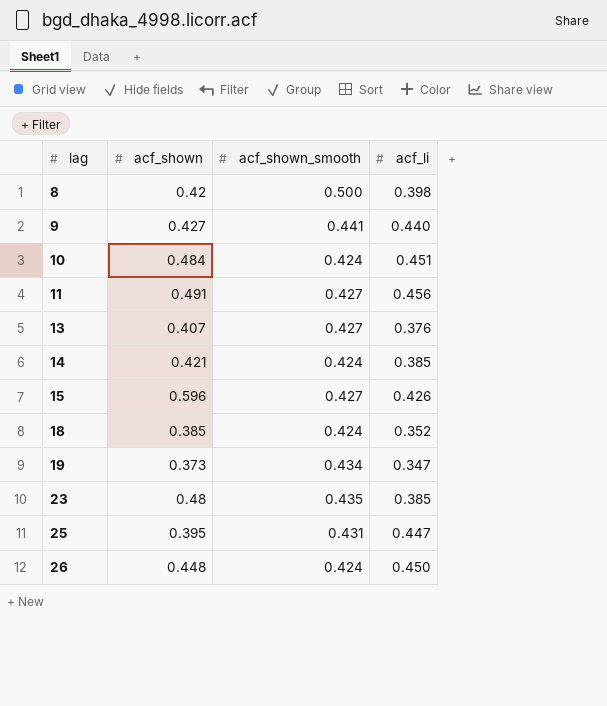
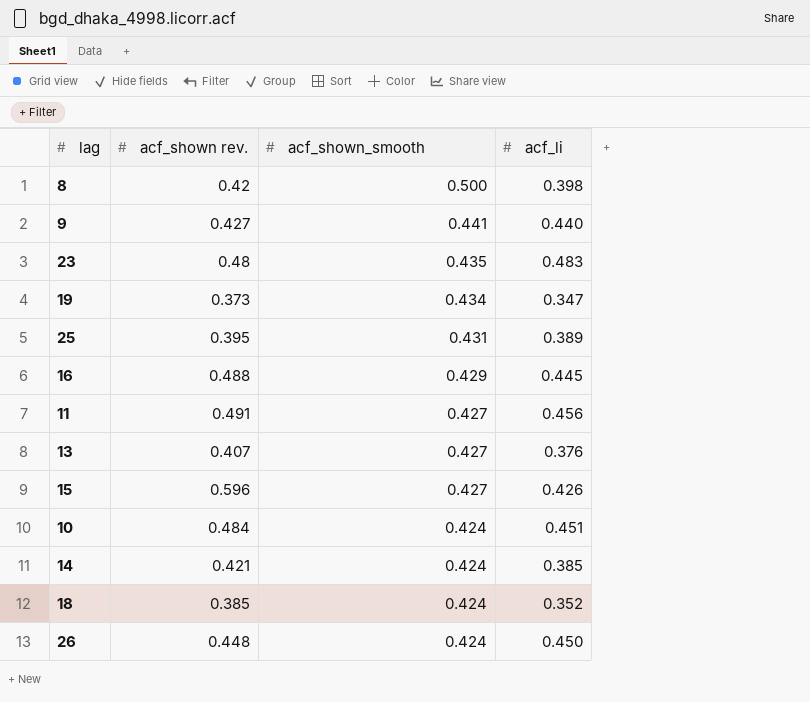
row order: lag ascending -> acf_shown_smooth descending
column name: acf_shown -> acf_shown rev.
23 | acf_li: 0.385 -> 0.483
25 | acf_li: 0.447 -> 0.389
row 16: none -> 0.488 | 0.429 | 0.445

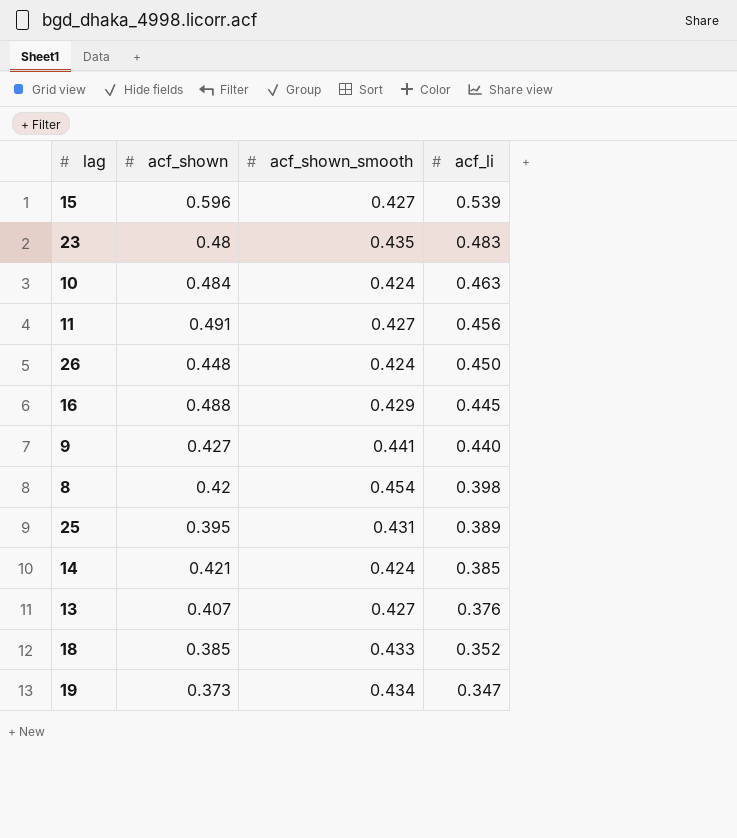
row order: acf_shown_smooth descending -> acf_li descending
column name: acf_shown rev. -> acf_shown
15 | acf_li: 0.426 -> 0.539
10 | acf_li: 0.451 -> 0.463
8 | acf_shown_smooth: 0.500 -> 0.454
18 | acf_shown_smooth: 0.424 -> 0.433

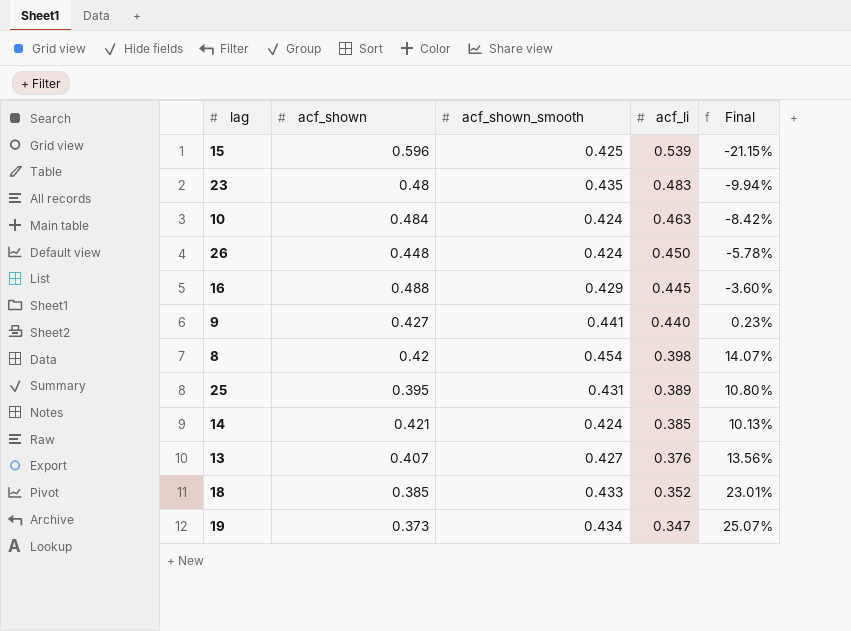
column Final | formula: none -> ([acf_shown_smooth] - [acf_li]) / [acf_li]
row 11: 0.491 | 0.427 | 0.456 -> none
15 | acf_shown_smooth: 0.427 -> 0.425

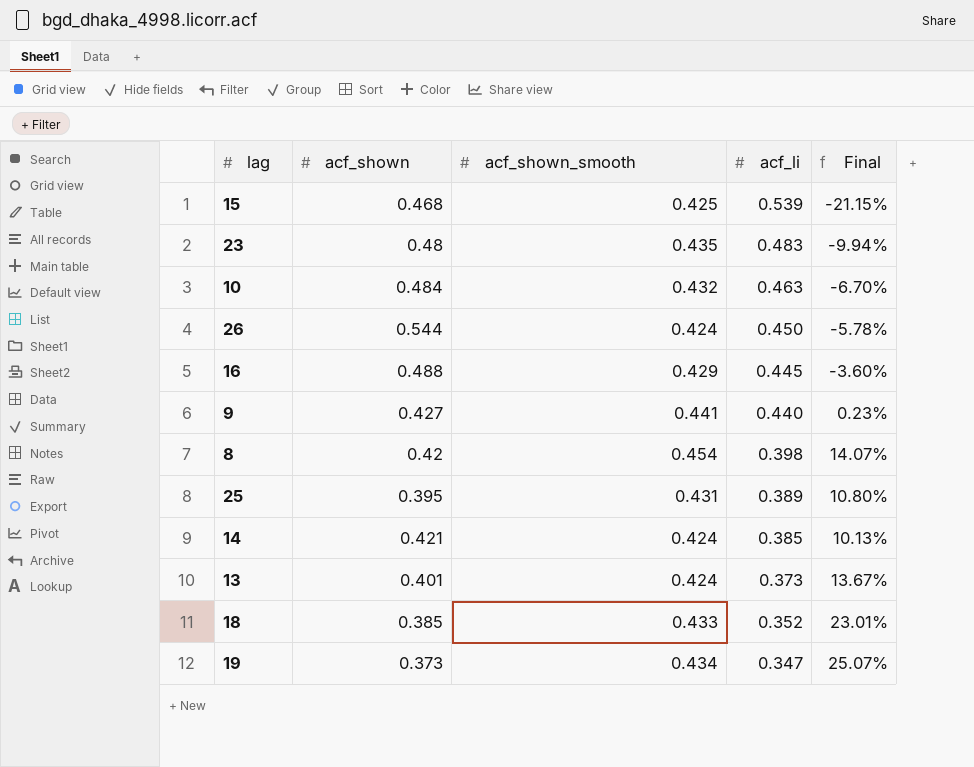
15 | acf_shown: 0.596 -> 0.468
10 | acf_shown_smooth: 0.424 -> 0.432
10 | Final: -8.42% -> -6.70%
26 | acf_shown: 0.448 -> 0.544
13 | acf_shown: 0.407 -> 0.401
13 | acf_shown_smooth: 0.427 -> 0.424
13 | acf_li: 0.376 -> 0.373
13 | Final: 13.56% -> 13.67%

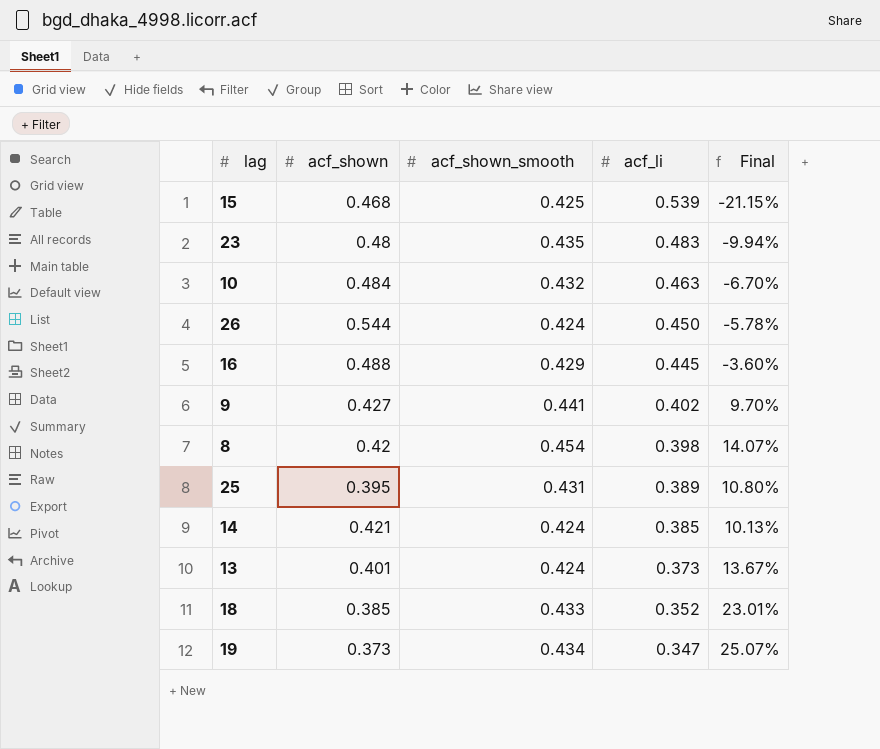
9 | acf_li: 0.440 -> 0.402
9 | Final: 0.23% -> 9.70%

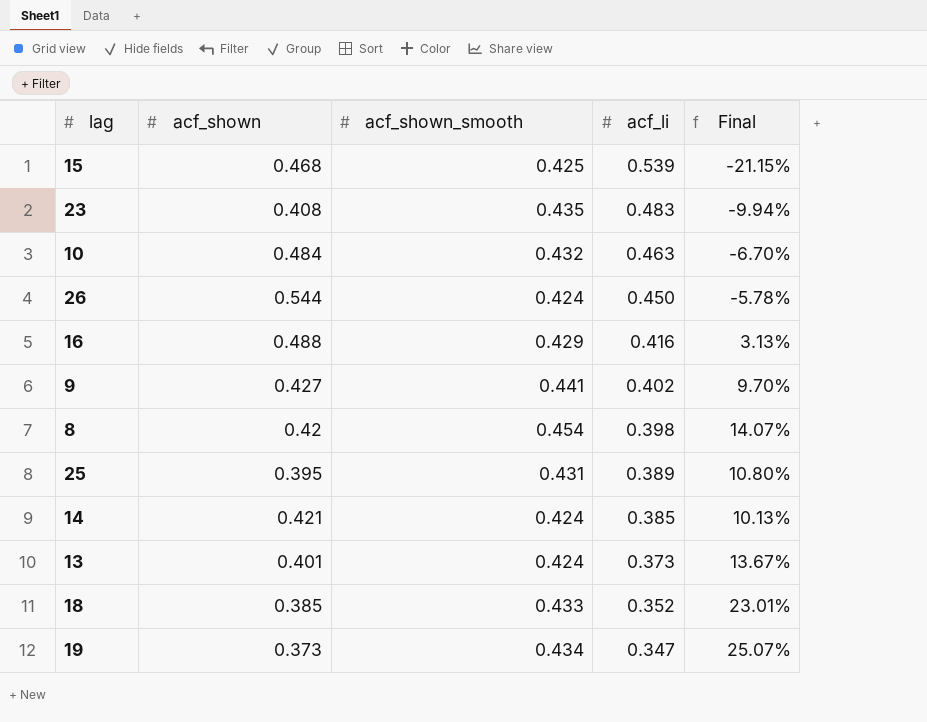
23 | acf_shown: 0.48 -> 0.408
16 | acf_li: 0.445 -> 0.416
16 | Final: -3.60% -> 3.13%

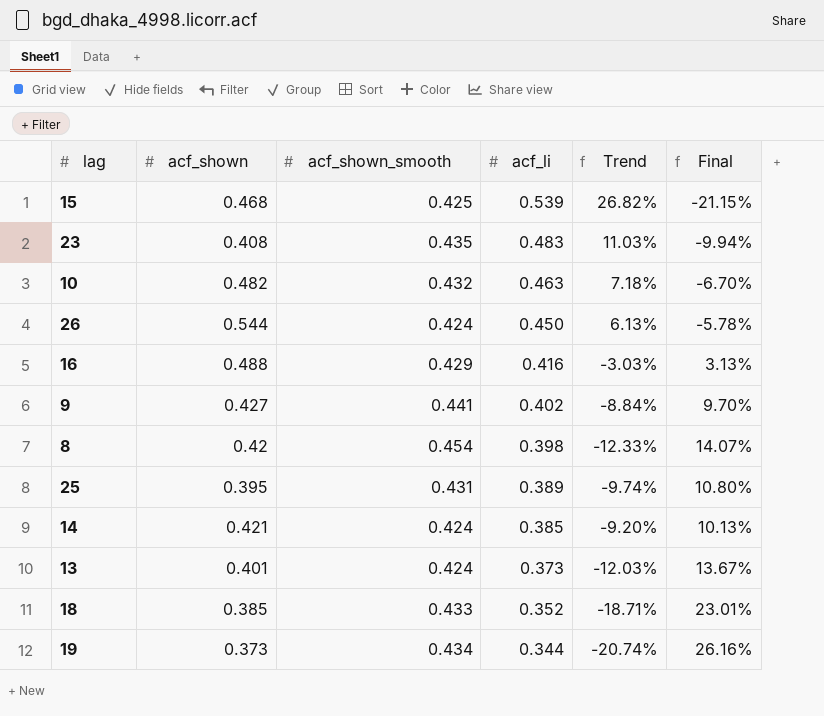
column Trend | formula: none -> ([acf_li] - [acf_shown_smooth]) / [acf_shown_smooth]
10 | acf_shown: 0.484 -> 0.482
19 | acf_li: 0.347 -> 0.344
19 | Final: 25.07% -> 26.16%

